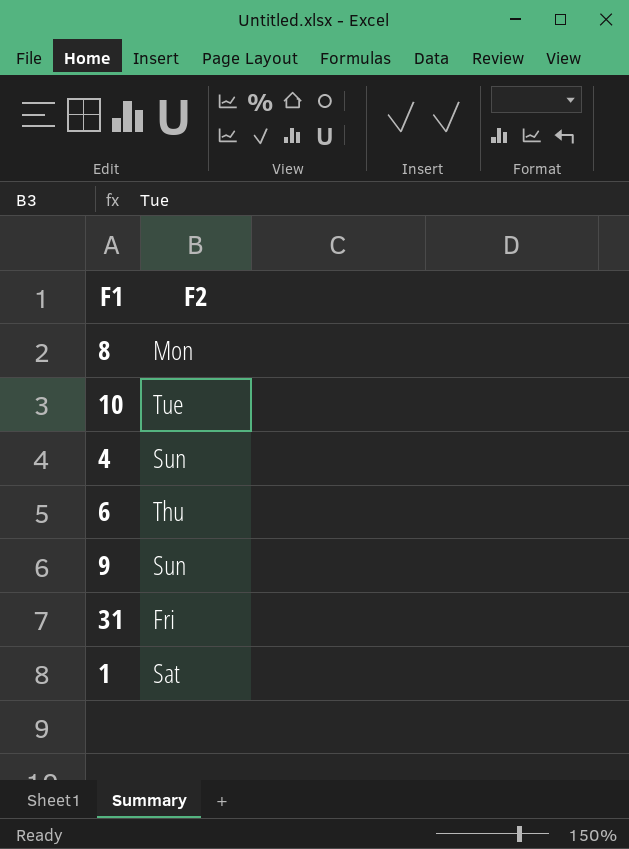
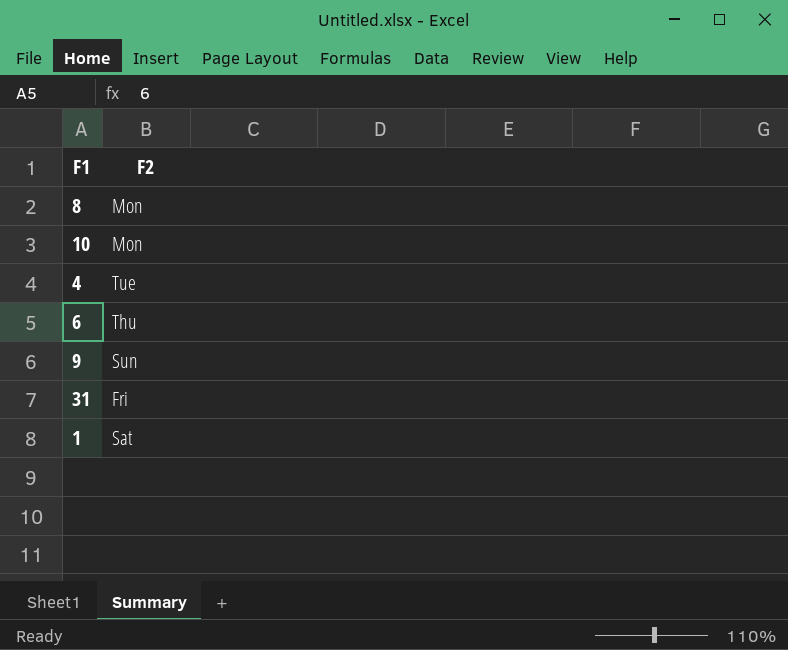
10 | F2: Tue -> Mon
4 | F2: Sun -> Tue

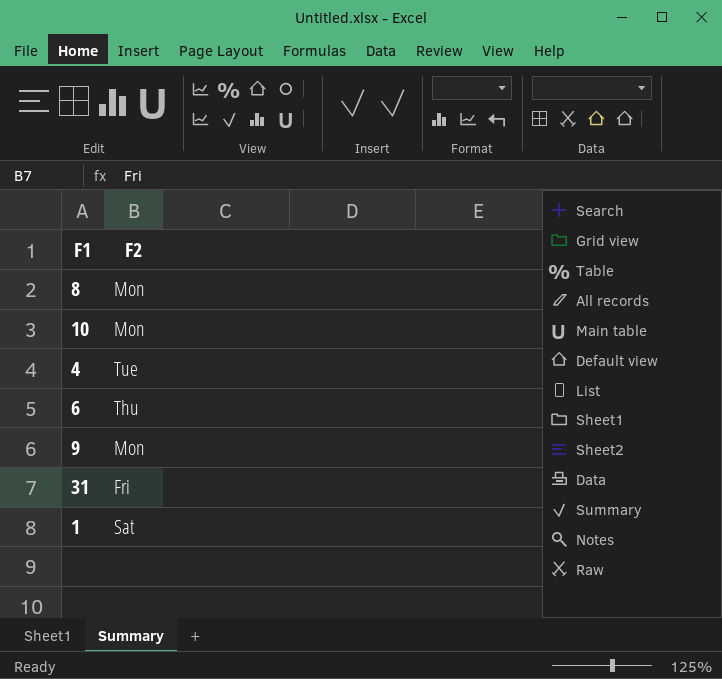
9 | F2: Sun -> Mon

